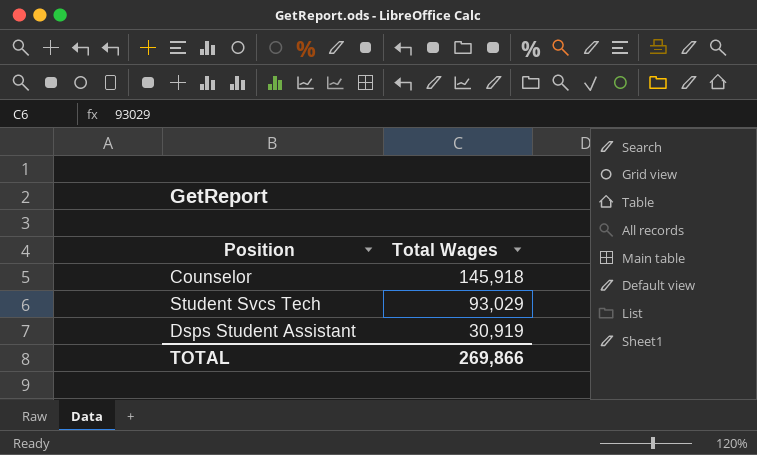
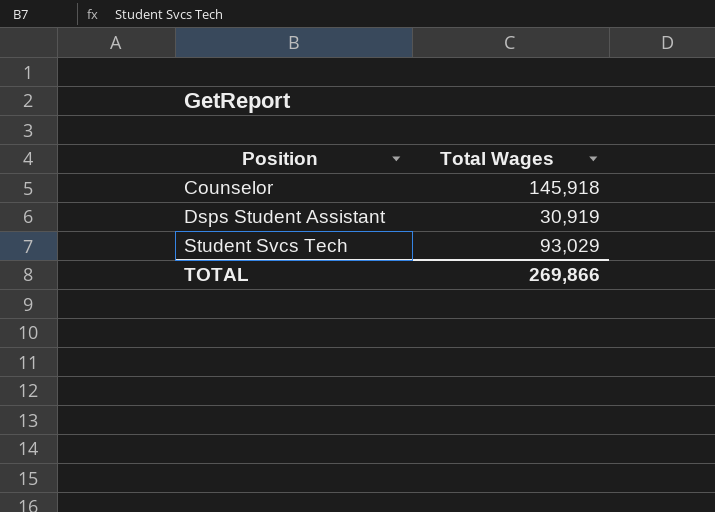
row order: Total Wages descending -> Position ascending

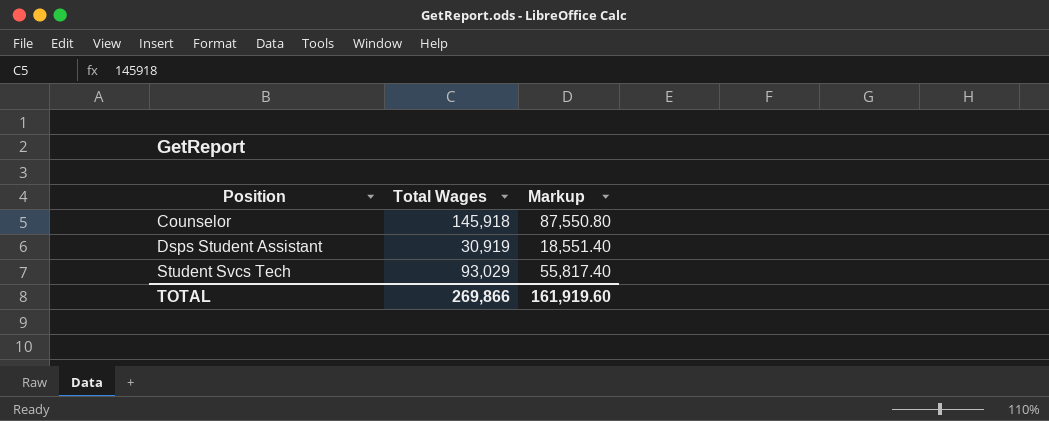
column Markup | formula: none -> [Total Wages] * 0.6

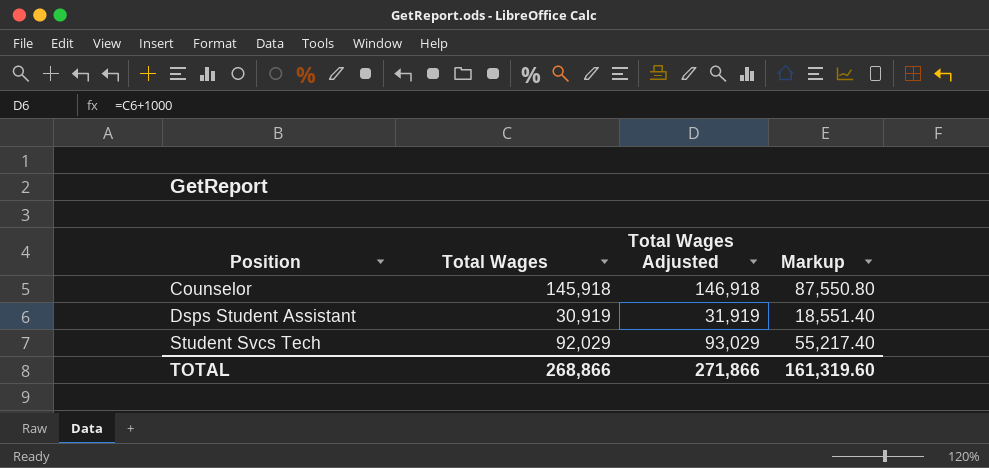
column Total Wages Adjusted | formula: none -> [Total Wages] + 1000
Student Svcs Tech | Total Wages: 93,029 -> 92,029
Student Svcs Tech | Markup: 55,817.40 -> 55,217.40
TOTAL | Total Wages: 269,866 -> 268,866
TOTAL | Markup: 161,919.60 -> 161,319.60

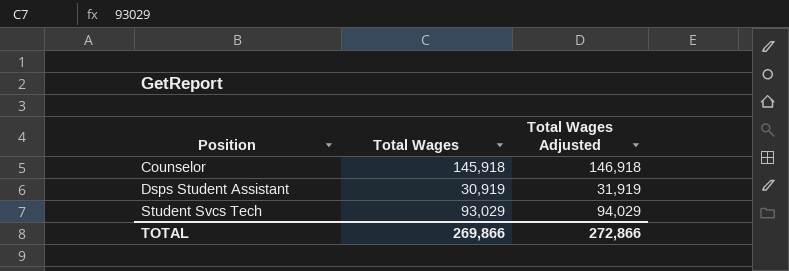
column Markup | formula: [Total Wages] * 0.6 -> none
Student Svcs Tech | Total Wages: 92,029 -> 93,029
Student Svcs Tech | Total Wages Adjusted: 93,029 -> 94,029
TOTAL | Total Wages: 268,866 -> 269,866
TOTAL | Total Wages Adjusted: 271,866 -> 272,866

